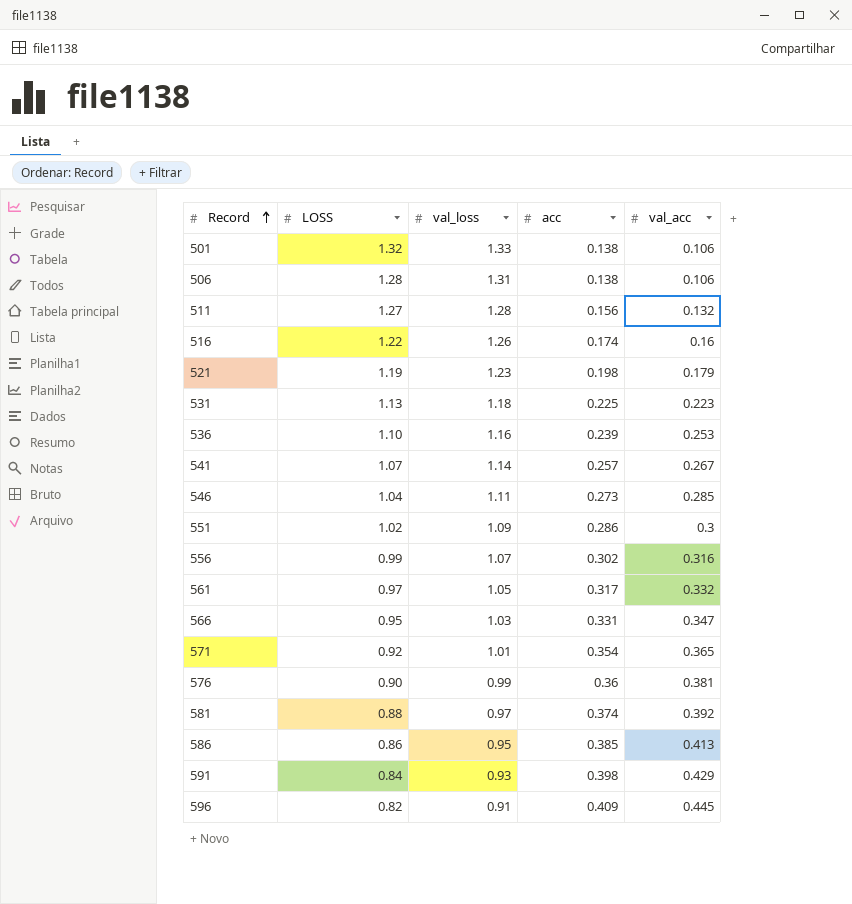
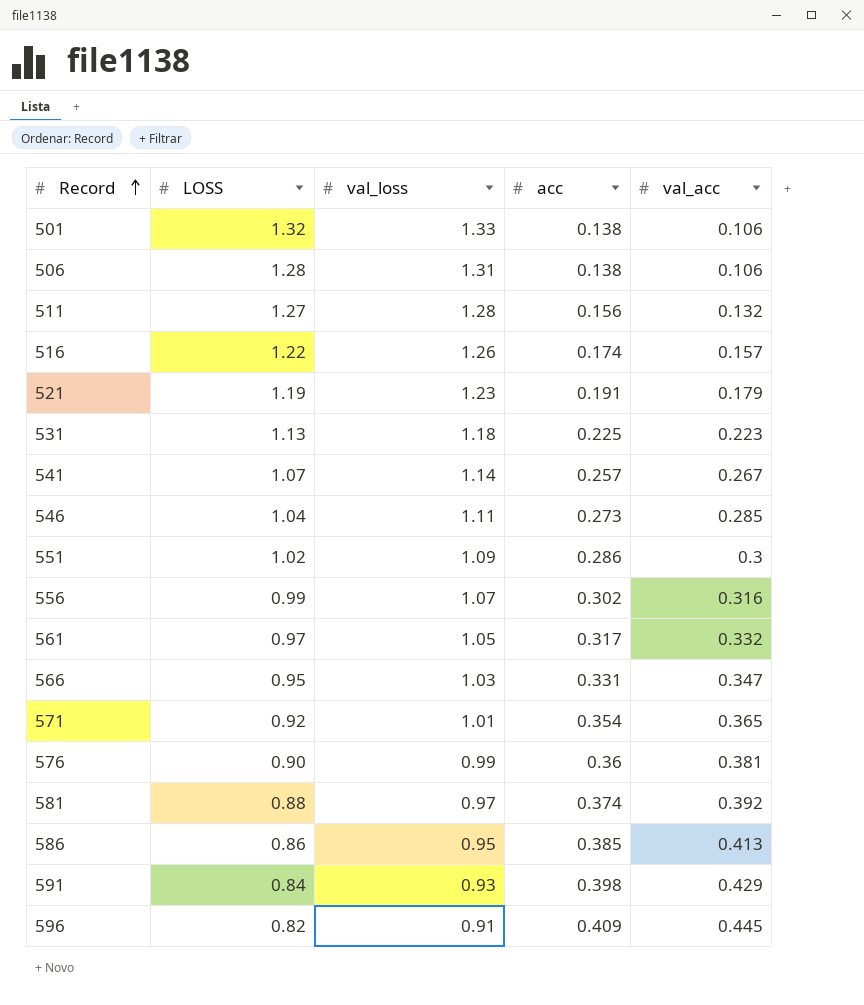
row 536: 1.10 | 1.16 | 0.239 | 0.253 -> none
516 | val_acc: 0.16 -> 0.157
521 | acc: 0.198 -> 0.191

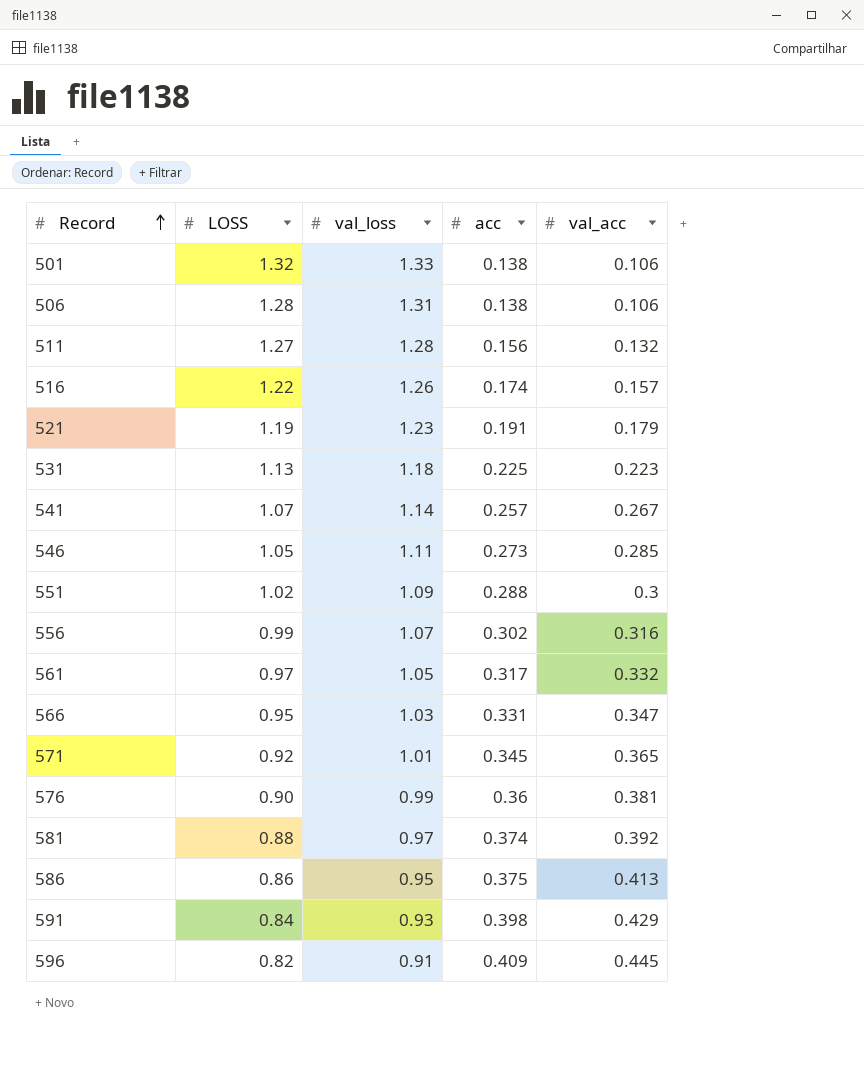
546 | LOSS: 1.04 -> 1.05
551 | acc: 0.286 -> 0.288
571 | acc: 0.354 -> 0.345
586 | acc: 0.385 -> 0.375

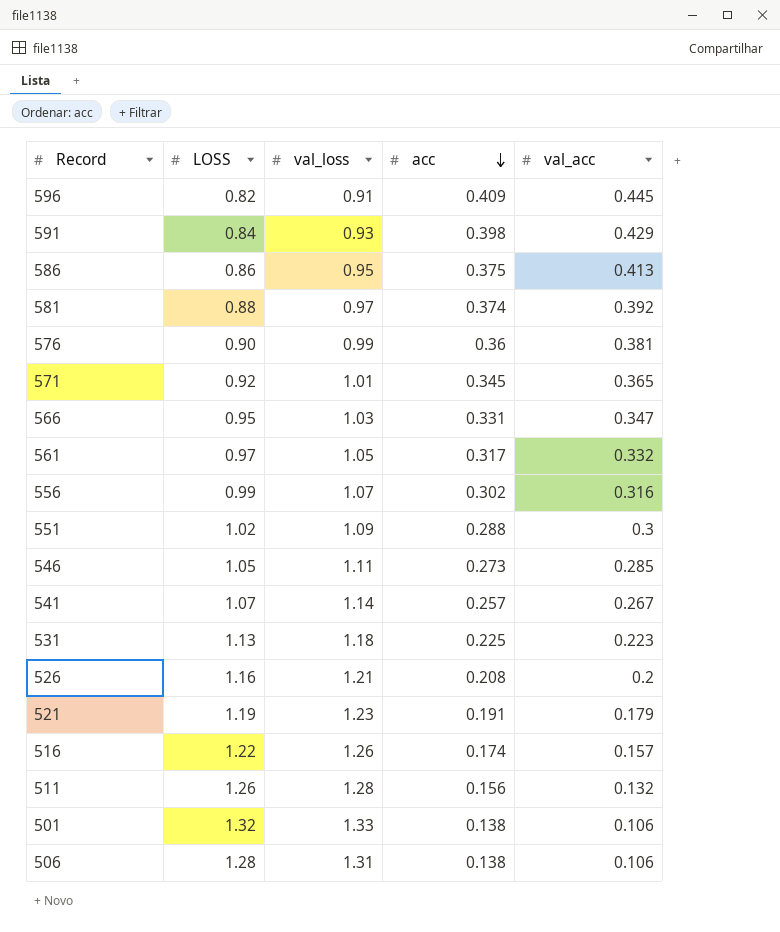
row order: Record ascending -> acc descending
row 526: none -> 1.16 | 1.21 | 0.208 | 0.2
511 | LOSS: 1.27 -> 1.26

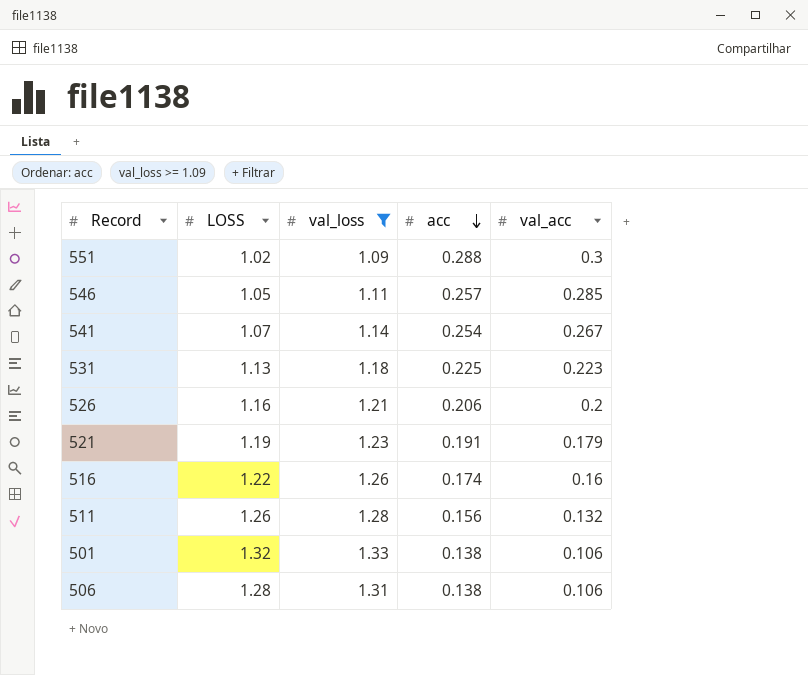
filter: none -> val_loss >= 1.09
546 | acc: 0.273 -> 0.257
541 | acc: 0.257 -> 0.254
526 | acc: 0.208 -> 0.206
516 | val_acc: 0.157 -> 0.16

